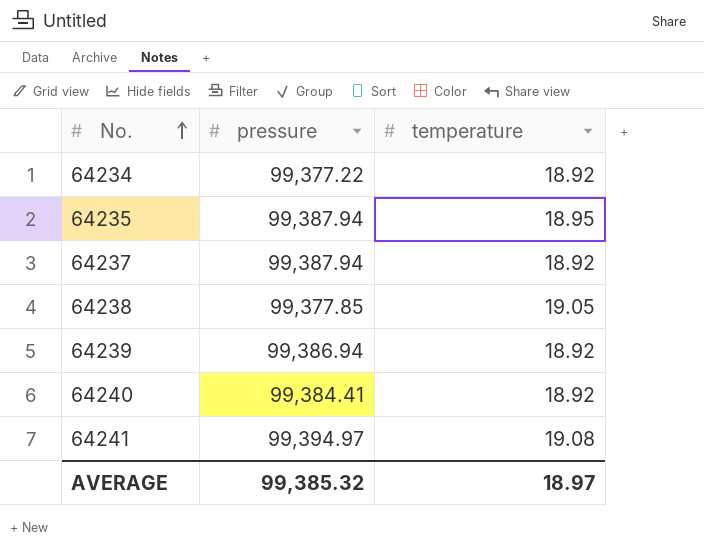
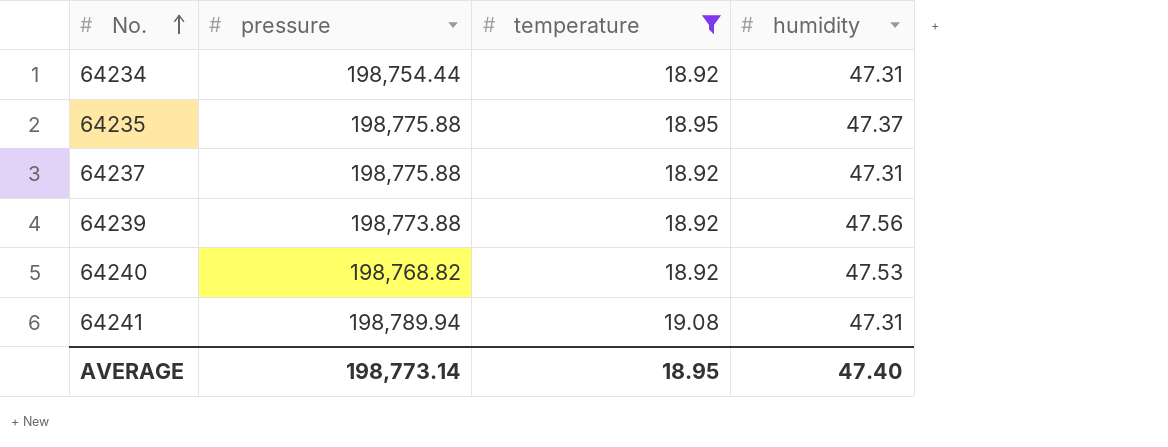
filter: none -> temperature != 19.05
column humidity | position: none -> 4
64234 | pressure: 99,377.22 -> 198,754.44
64235 | pressure: 99,387.94 -> 198,775.88
64237 | pressure: 99,387.94 -> 198,775.88
64239 | pressure: 99,386.94 -> 198,773.88
64240 | pressure: 99,384.41 -> 198,768.82
64241 | pressure: 99,394.97 -> 198,789.94
AVERAGE | pressure: 99,385.32 -> 198,773.14
AVERAGE | temperature: 18.97 -> 18.95

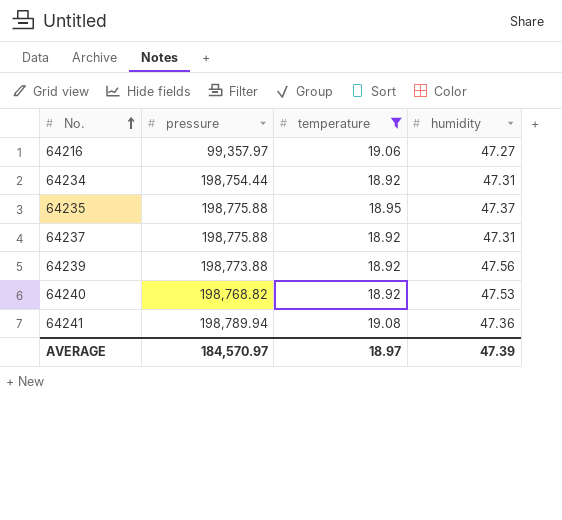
row 64216: none -> 99,357.97 | 19.06 | 47.27
64241 | humidity: 47.31 -> 47.36
AVERAGE | pressure: 198,773.14 -> 184,570.97
AVERAGE | temperature: 18.95 -> 18.97
AVERAGE | humidity: 47.40 -> 47.39

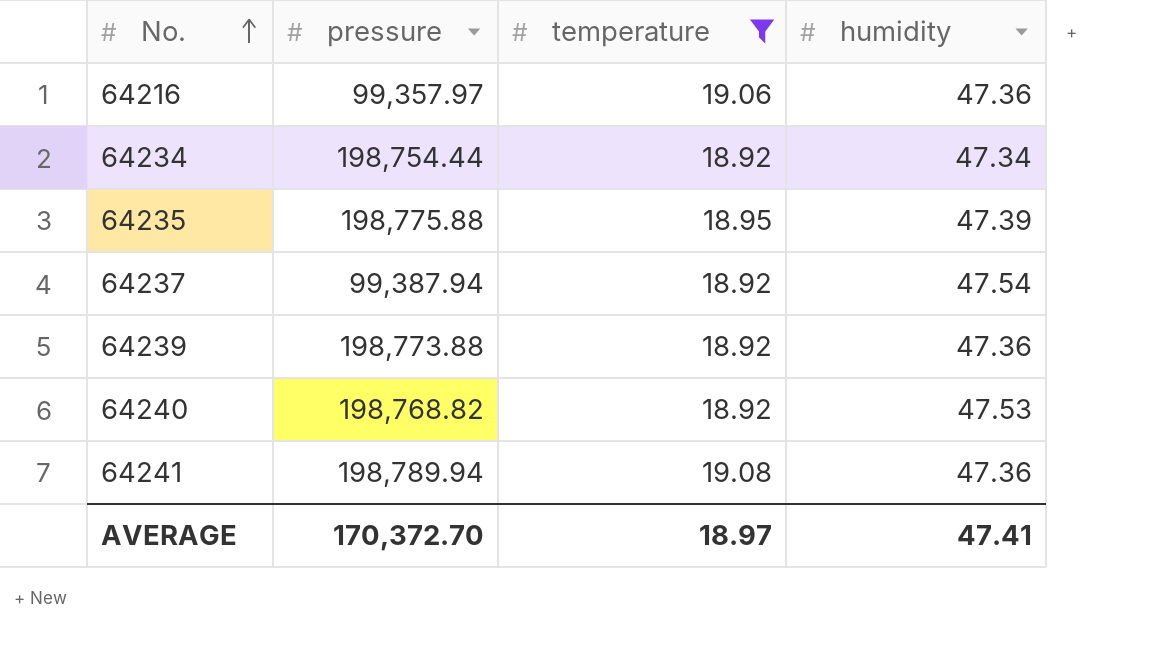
64216 | humidity: 47.27 -> 47.36
64234 | humidity: 47.31 -> 47.34
64235 | humidity: 47.37 -> 47.39
64237 | pressure: 198,775.88 -> 99,387.94
64237 | humidity: 47.31 -> 47.54
64239 | humidity: 47.56 -> 47.36
AVERAGE | pressure: 184,570.97 -> 170,372.70
AVERAGE | humidity: 47.39 -> 47.41

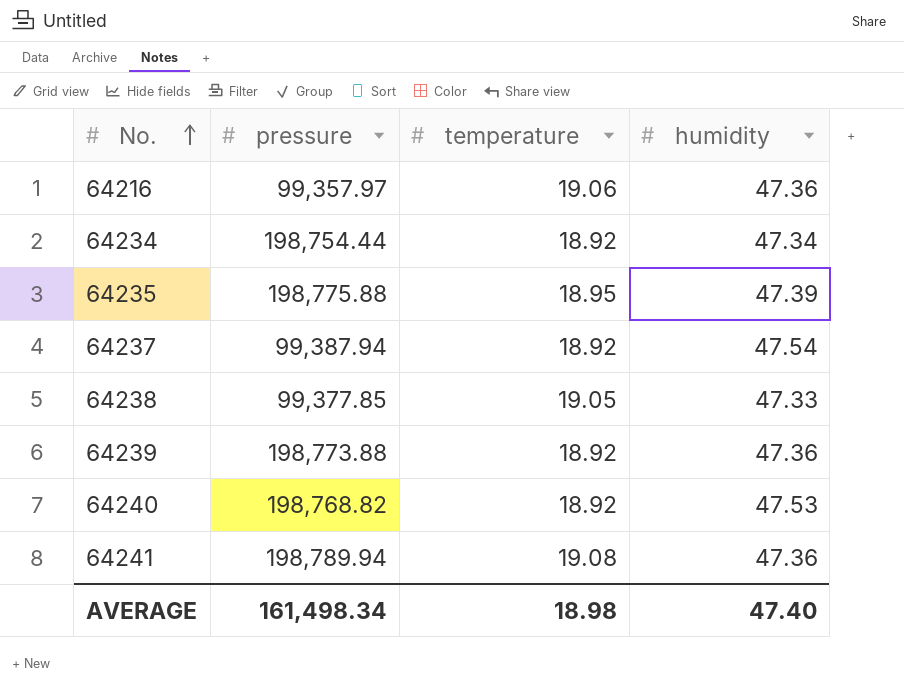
filter: temperature != 19.05 -> none
AVERAGE | pressure: 170,372.70 -> 161,498.34
AVERAGE | temperature: 18.97 -> 18.98
AVERAGE | humidity: 47.41 -> 47.40

